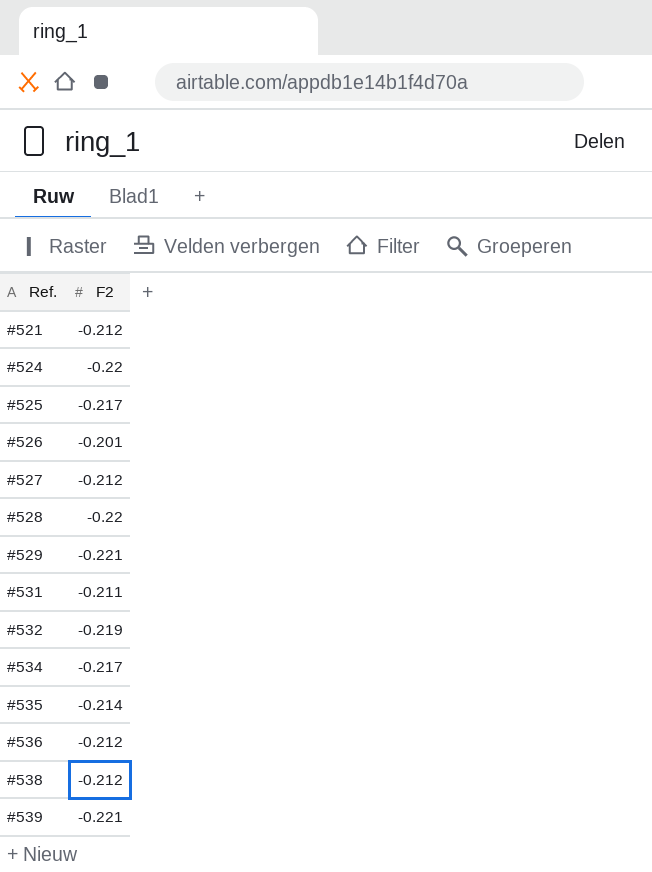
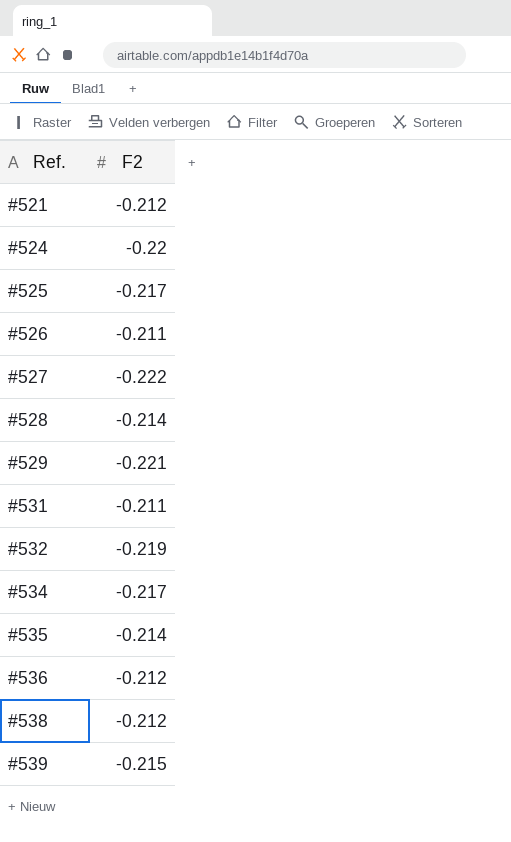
#526 | F2: -0.201 -> -0.211
#527 | F2: -0.212 -> -0.222
#528 | F2: -0.22 -> -0.214
#539 | F2: -0.221 -> -0.215

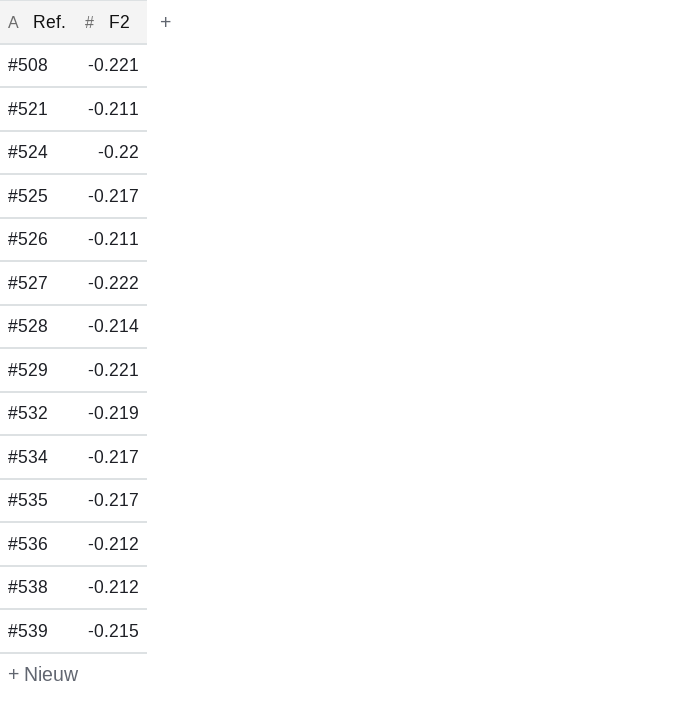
row #531: -0.211 -> none
row #508: none -> -0.221
#521 | F2: -0.212 -> -0.211
#535 | F2: -0.214 -> -0.217

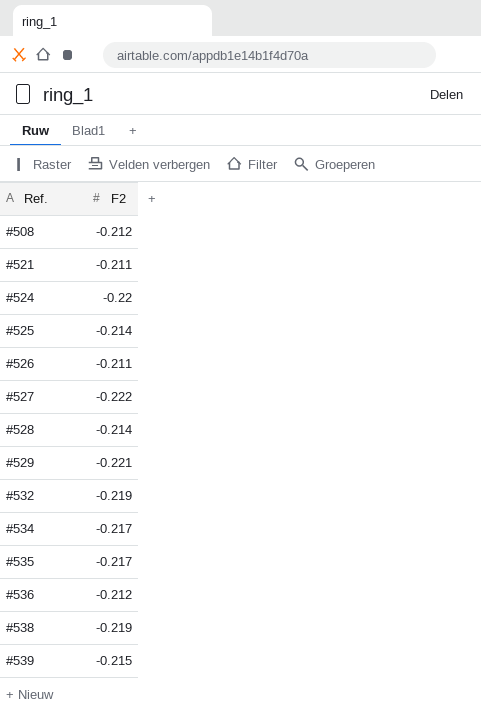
#508 | F2: -0.221 -> -0.212
#525 | F2: -0.217 -> -0.214
#538 | F2: -0.212 -> -0.219

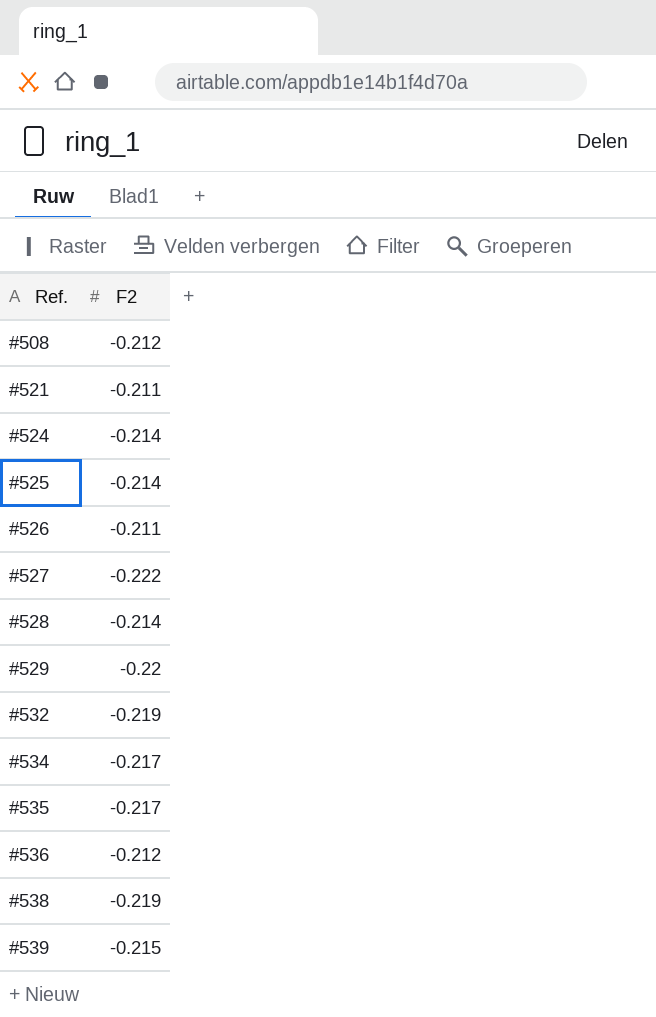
#524 | F2: -0.22 -> -0.214
#529 | F2: -0.221 -> -0.22

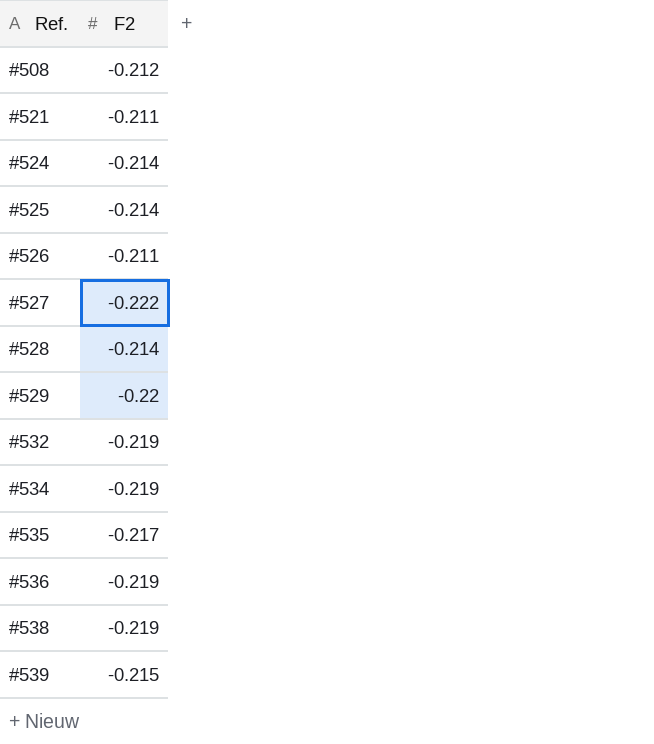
#534 | F2: -0.217 -> -0.219
#536 | F2: -0.212 -> -0.219

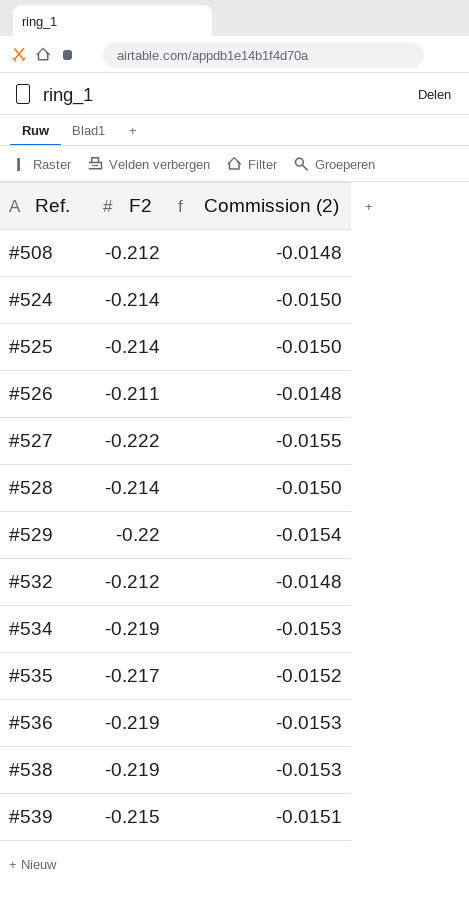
column Commission (2) | formula: none -> [F2] * 0.07
row #521: -0.211 -> none
#532 | F2: -0.219 -> -0.212

